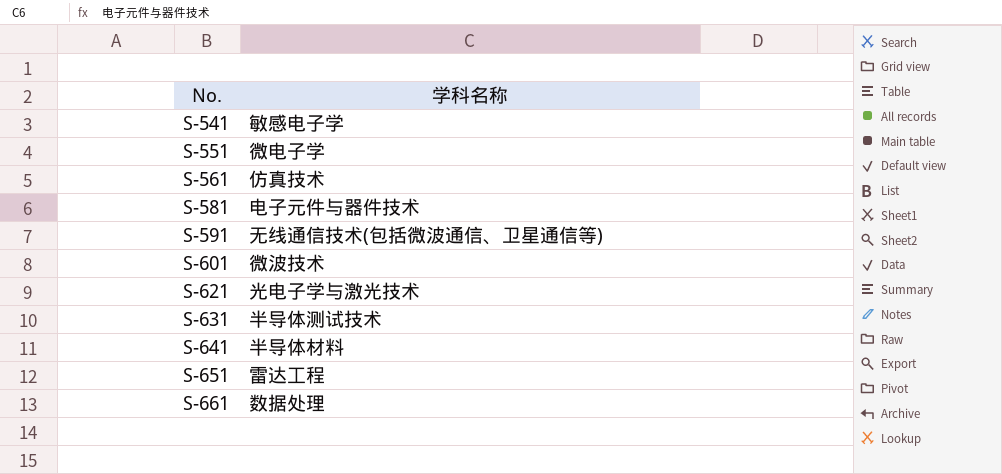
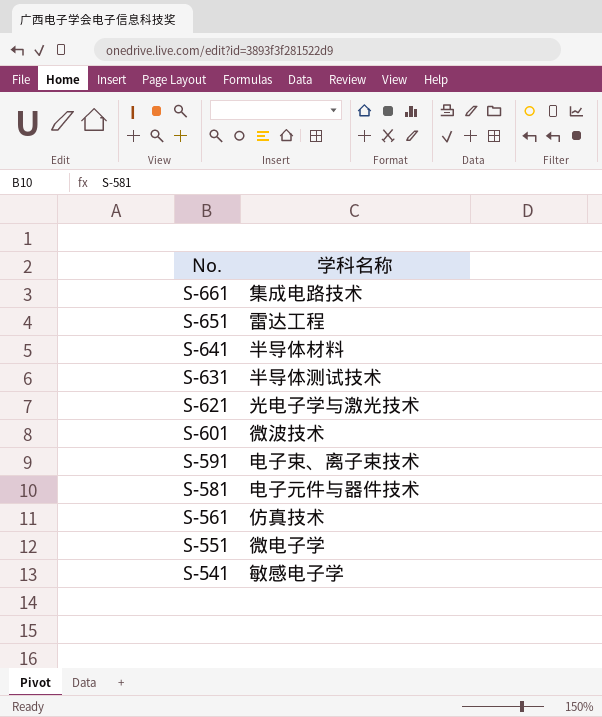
row order: No. ascending -> No. descending
S-661 | 学科名称: 数据处理 -> 集成电路技术
S-591 | 学科名称: 无线通信技术(包括微波通信、卫星通信等) -> 电子束、离子束技术

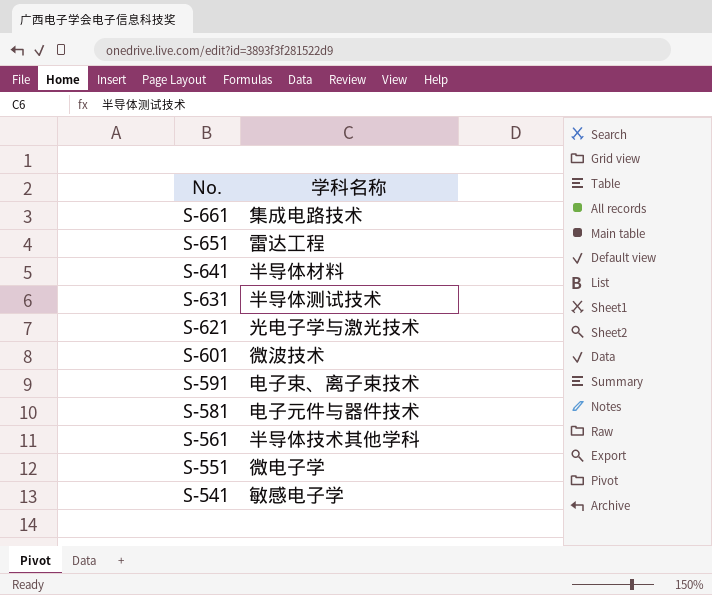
S-561 | 学科名称: 仿真技术 -> 半导体技术其他学科

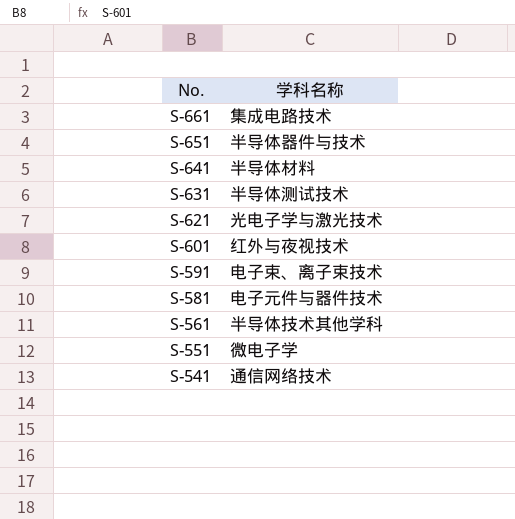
S-651 | 学科名称: 雷达工程 -> 半导体器件与技术
S-601 | 学科名称: 微波技术 -> 红外与夜视技术
S-541 | 学科名称: 敏感电子学 -> 通信网络技术

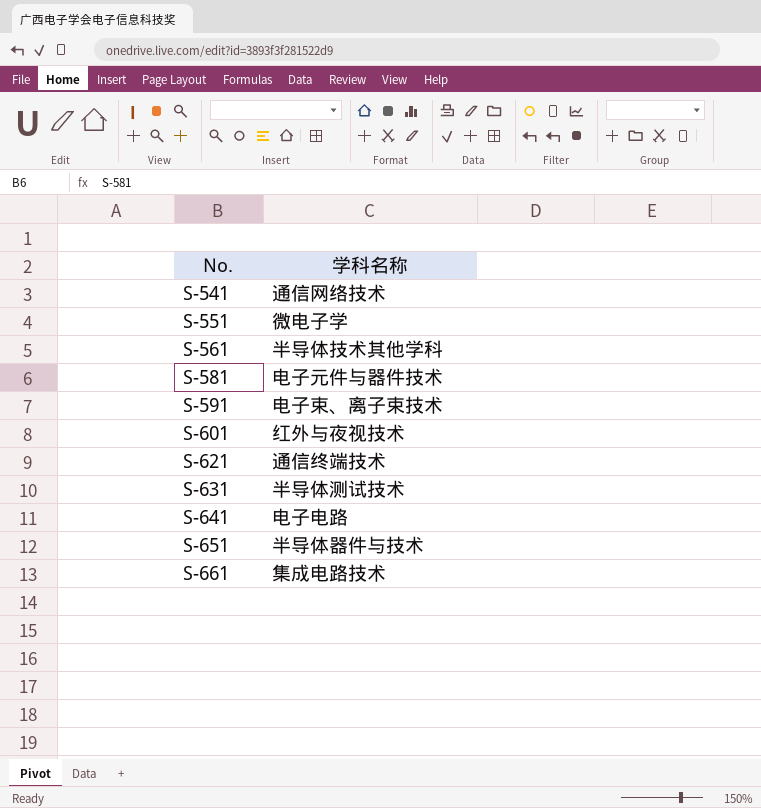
row order: No. descending -> No. ascending
S-621 | 学科名称: 光电子学与激光技术 -> 通信终端技术
S-641 | 学科名称: 半导体材料 -> 电子电路

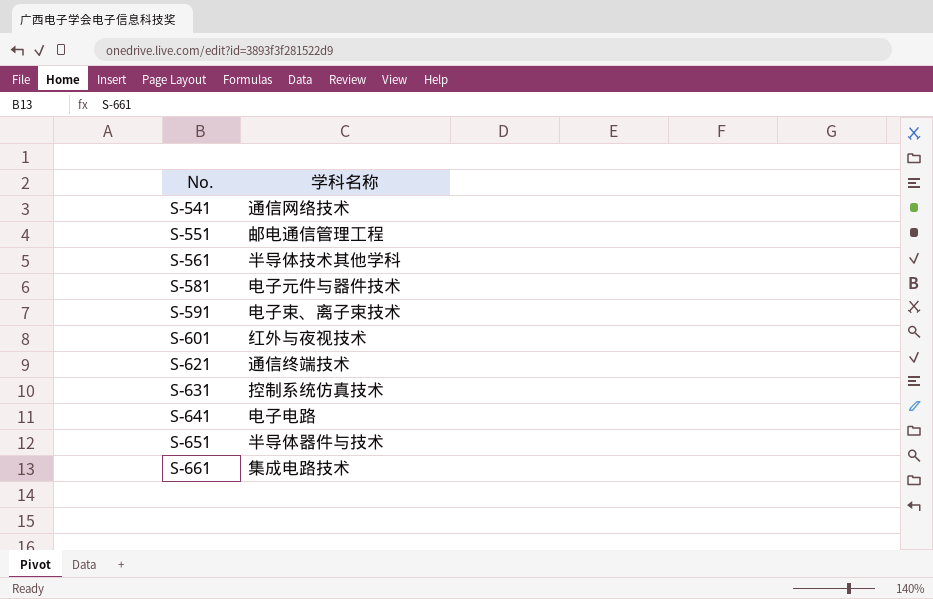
S-551 | 学科名称: 微电子学 -> 邮电通信管理工程
S-631 | 学科名称: 半导体测试技术 -> 控制系统仿真技术

